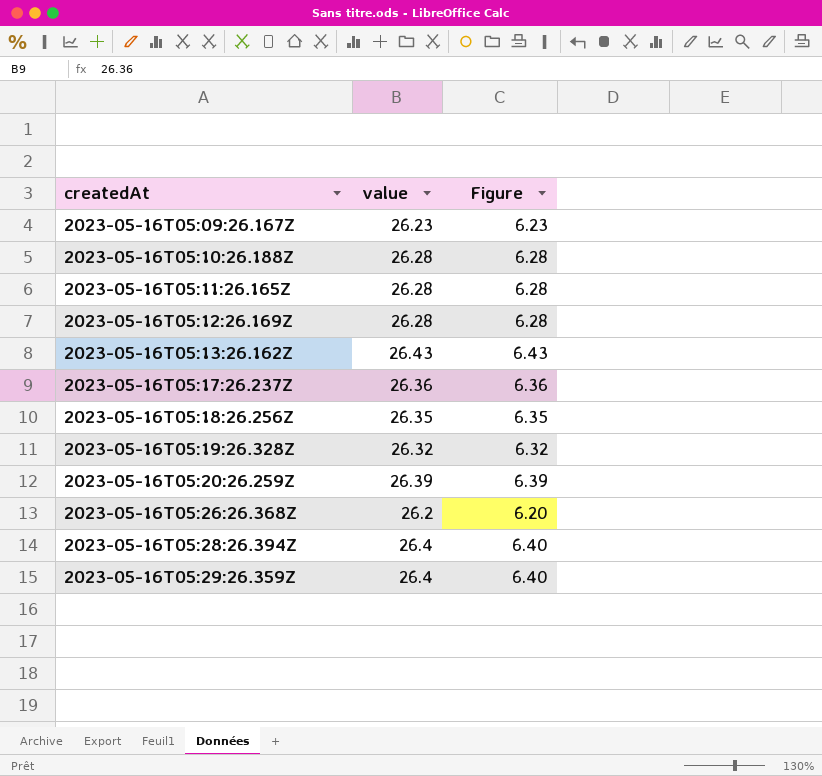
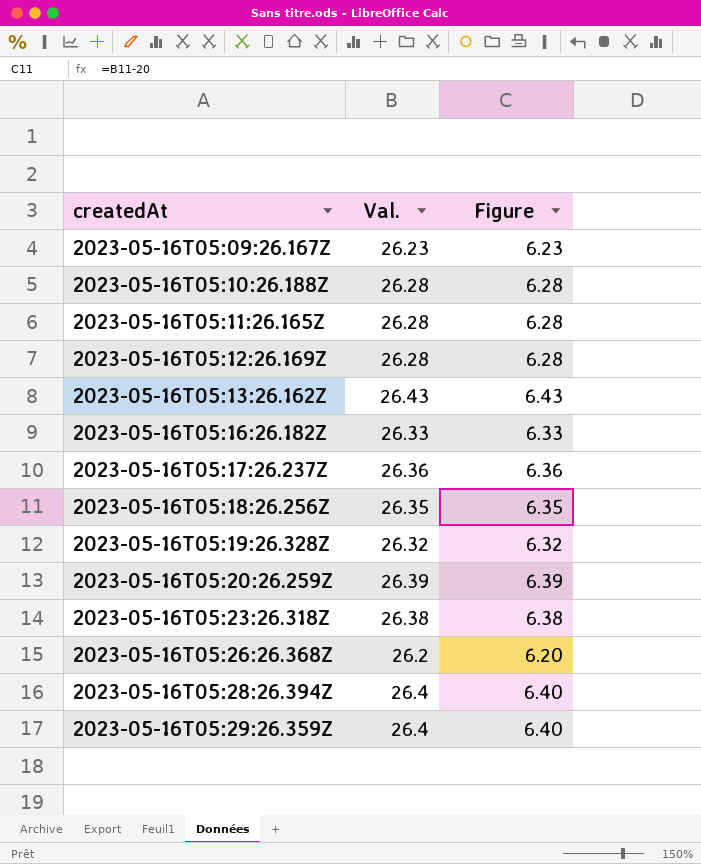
column name: value -> Val.
row 2023-05-16T05:16:26.182Z: none -> 26.33 | 6.33
row 2023-05-16T05:23:26.318Z: none -> 26.38 | 6.38

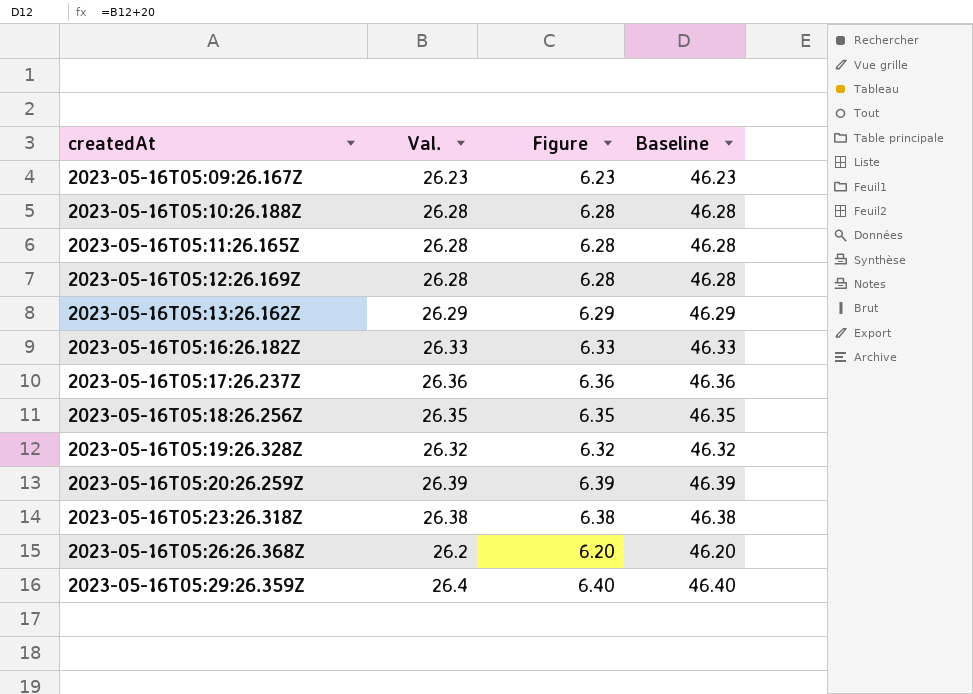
column Baseline | formula: none -> [Val.] + 20
row 2023-05-16T05:28:26.394Z: 26.4 | 6.40 -> none
2023-05-16T05:13:26.162Z | Val.: 26.43 -> 26.29
2023-05-16T05:13:26.162Z | Figure: 6.43 -> 6.29

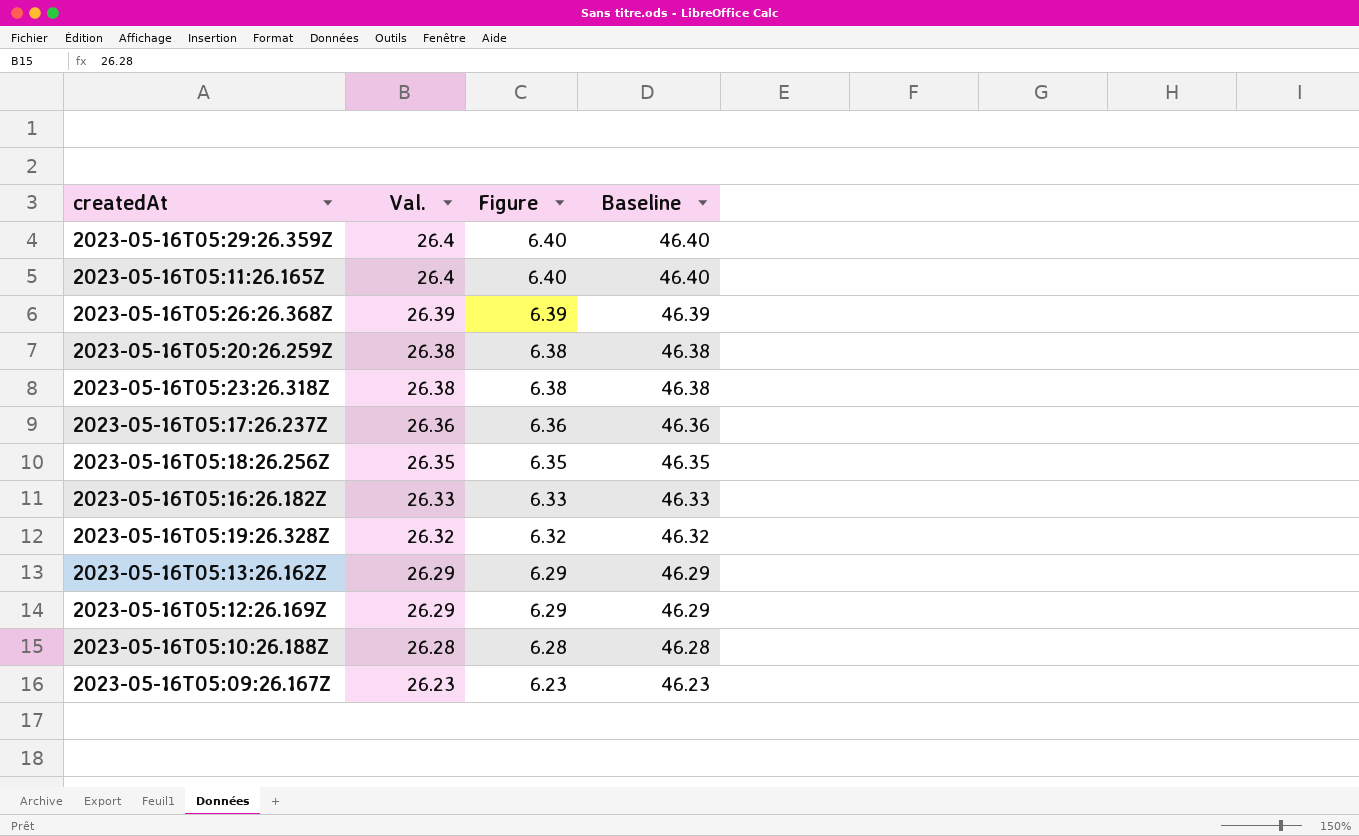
row order: createdAt ascending -> Val. descending
2023-05-16T05:11:26.165Z | Val.: 26.28 -> 26.4
2023-05-16T05:11:26.165Z | Figure: 6.28 -> 6.40
2023-05-16T05:11:26.165Z | Baseline: 46.28 -> 46.40
2023-05-16T05:26:26.368Z | Val.: 26.2 -> 26.39
2023-05-16T05:26:26.368Z | Figure: 6.20 -> 6.39
2023-05-16T05:26:26.368Z | Baseline: 46.20 -> 46.39
2023-05-16T05:20:26.259Z | Val.: 26.39 -> 26.38
2023-05-16T05:20:26.259Z | Figure: 6.39 -> 6.38
2023-05-16T05:20:26.259Z | Baseline: 46.39 -> 46.38
2023-05-16T05:12:26.169Z | Val.: 26.28 -> 26.29
2023-05-16T05:12:26.169Z | Figure: 6.28 -> 6.29
2023-05-16T05:12:26.169Z | Baseline: 46.28 -> 46.29

